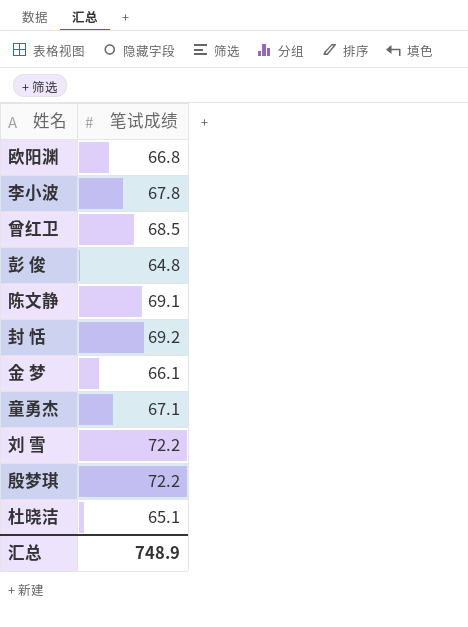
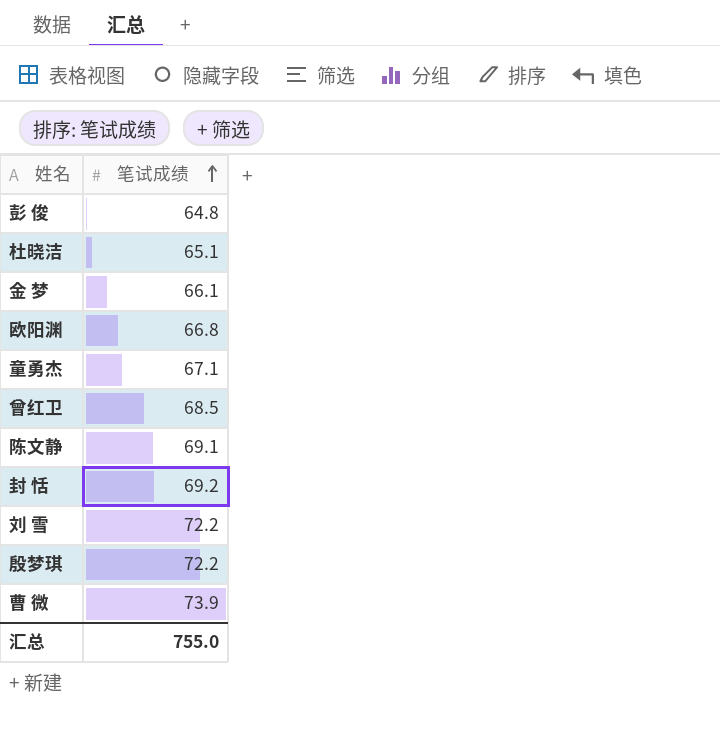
row order: none -> 笔试成绩 ascending
row 李小波: 67.8 -> none
row 曹 微: none -> 73.9
汇总 | 笔试成绩: 748.9 -> 755.0

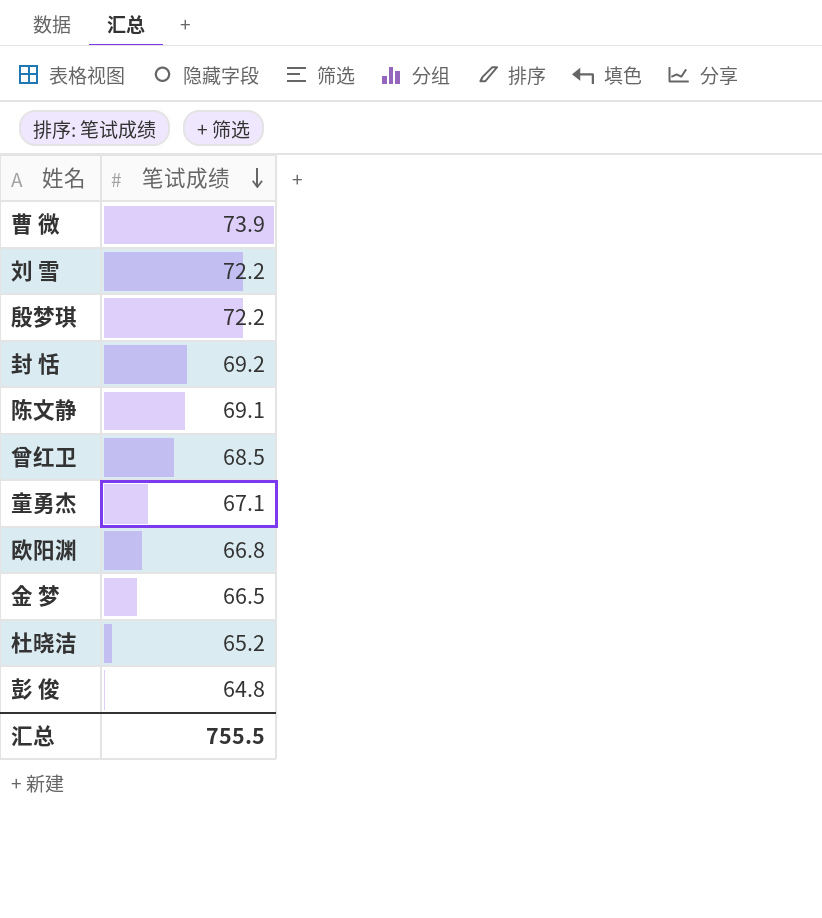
row order: 笔试成绩 ascending -> 笔试成绩 descending
金 梦 | 笔试成绩: 66.1 -> 66.5
杜晓洁 | 笔试成绩: 65.1 -> 65.2
汇总 | 笔试成绩: 755.0 -> 755.5

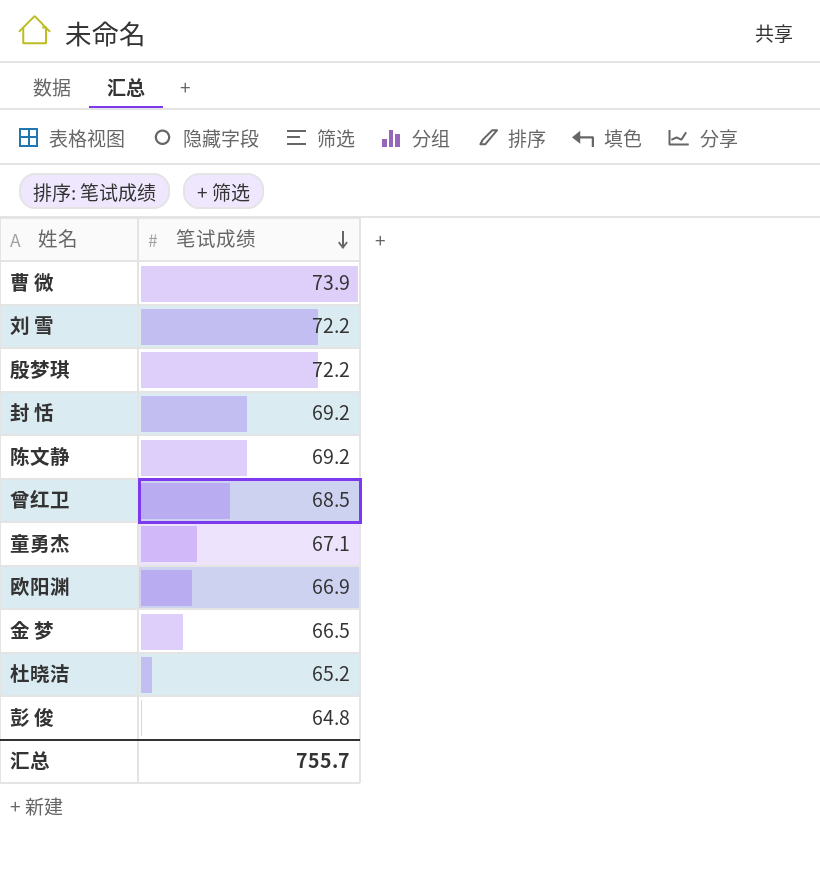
陈文静 | 笔试成绩: 69.1 -> 69.2
欧阳渊 | 笔试成绩: 66.8 -> 66.9
汇总 | 笔试成绩: 755.5 -> 755.7

